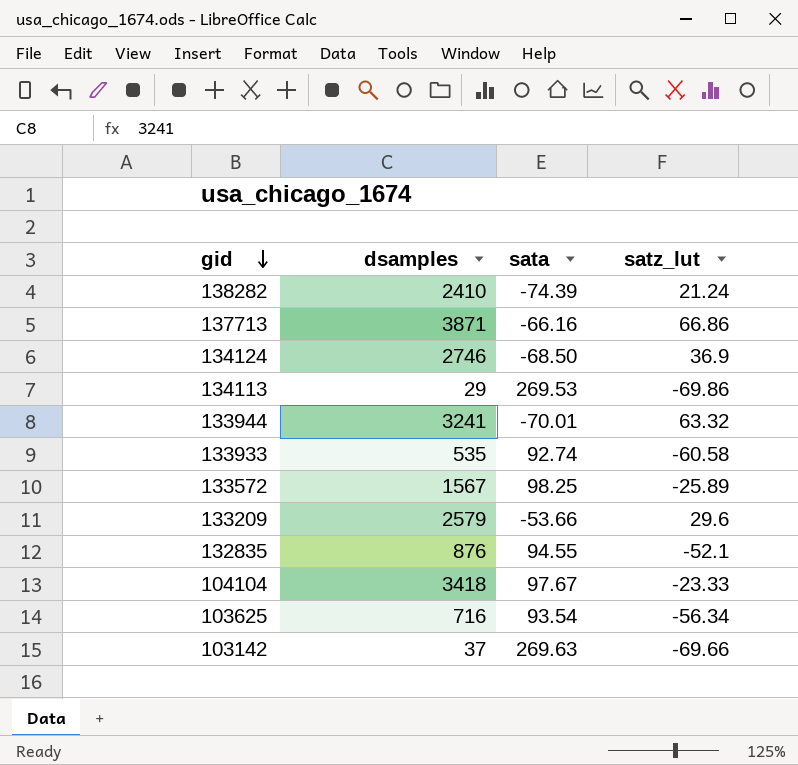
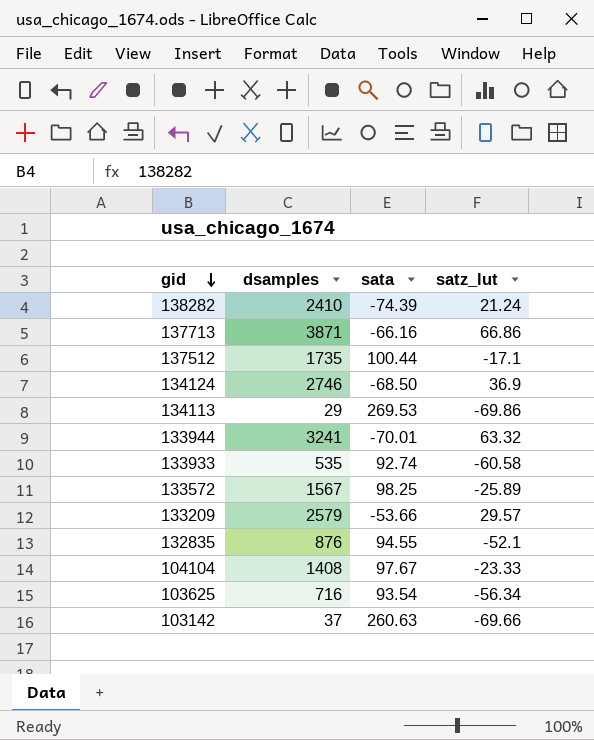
row 137512: none -> 1735 | 100.44 | -17.1
133209 | satz_lut: 29.6 -> 29.57
104104 | dsamples: 3418 -> 1408
103142 | sata: 269.63 -> 260.63

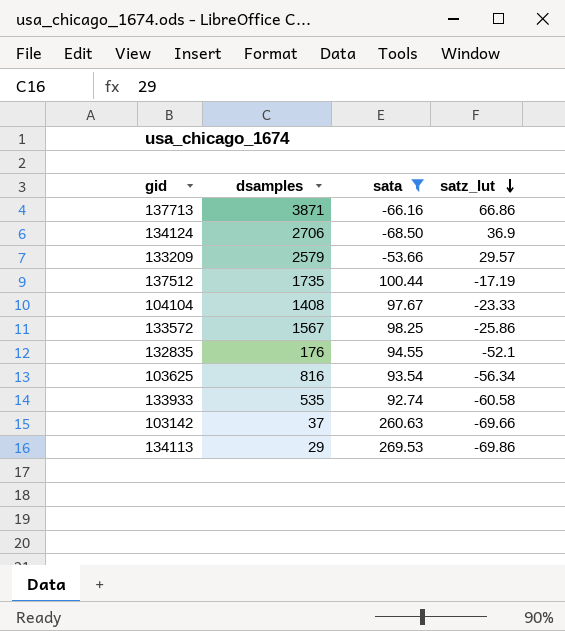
filter: none -> sata >= -68.50
row order: gid descending -> satz_lut descending
134124 | dsamples: 2746 -> 2706
137512 | satz_lut: -17.1 -> -17.19
133572 | satz_lut: -25.89 -> -25.86
132835 | dsamples: 876 -> 176
103625 | dsamples: 716 -> 816

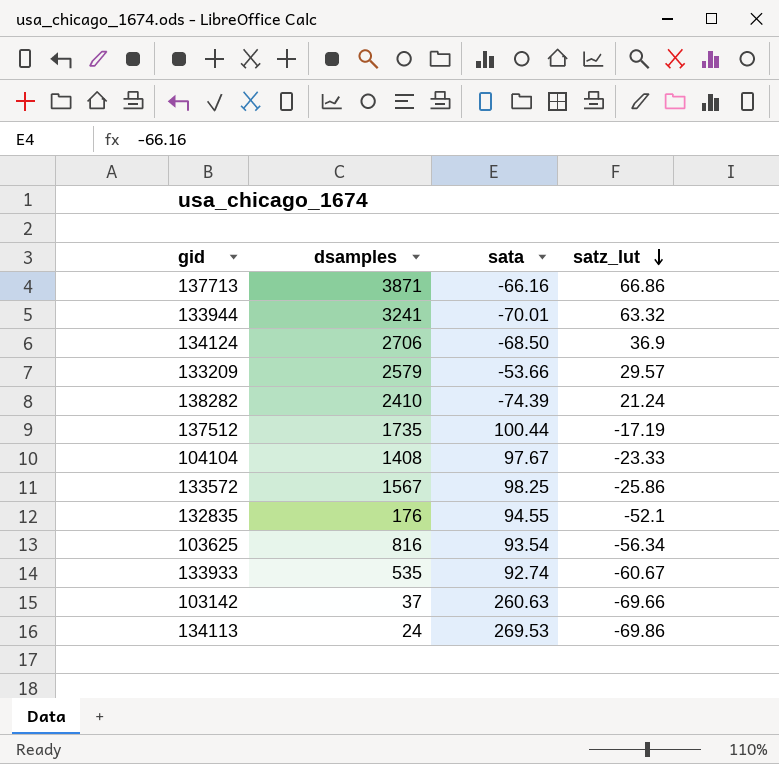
filter: sata >= -68.50 -> none
133933 | satz_lut: -60.58 -> -60.67
134113 | dsamples: 29 -> 24

